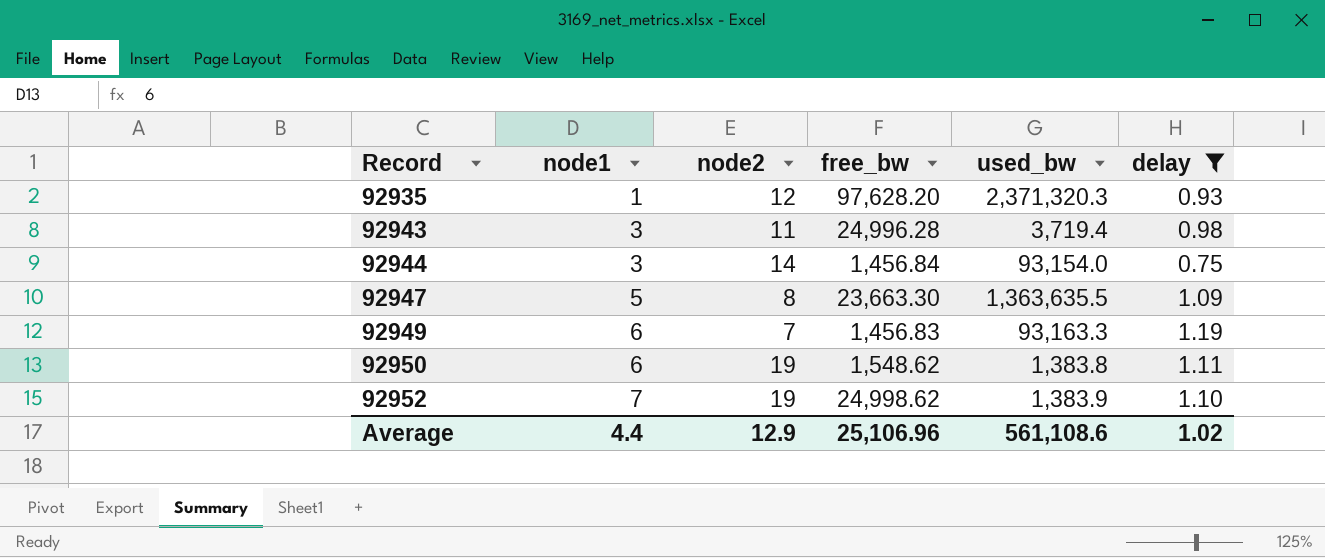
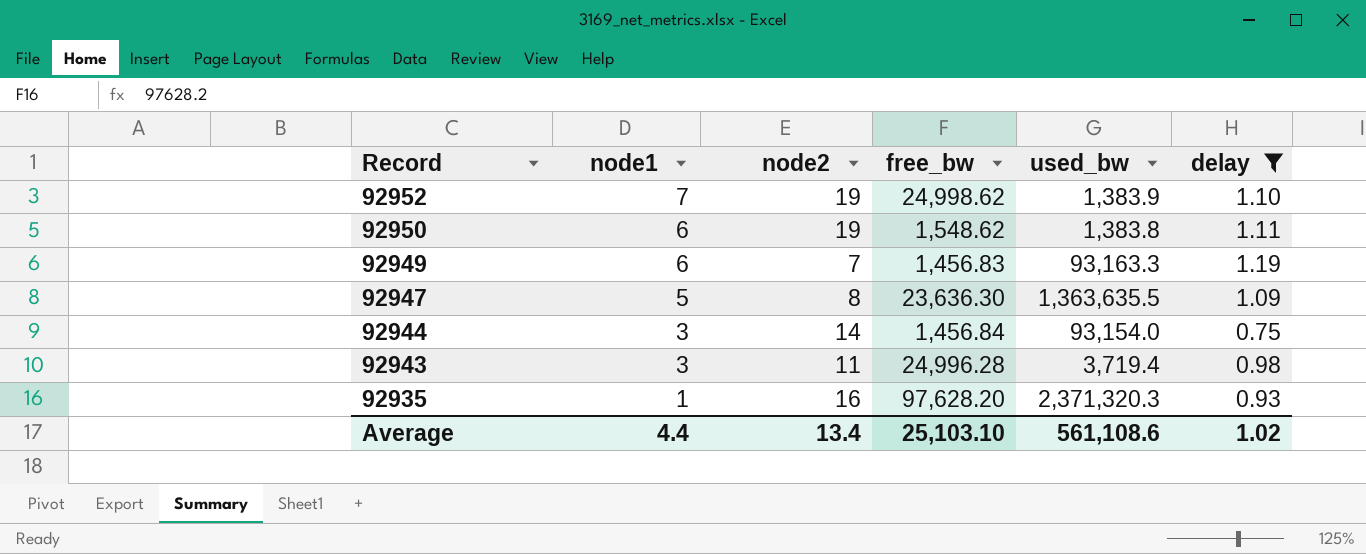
row order: Record ascending -> Record descending
92947 | free_bw: 23,663.30 -> 23,636.30
92935 | node2: 12 -> 16
Average | node2: 12.9 -> 13.4
Average | free_bw: 25,106.96 -> 25,103.10

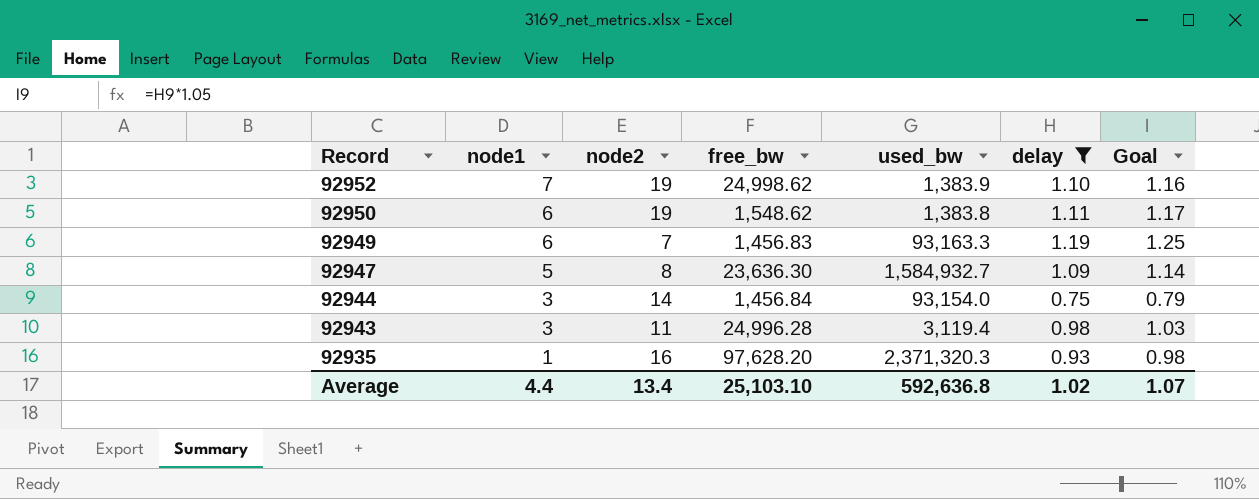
column Goal | formula: none -> [delay] * 1.05
92947 | used_bw: 1,363,635.5 -> 1,584,932.7
92943 | used_bw: 3,719.4 -> 3,119.4
Average | used_bw: 561,108.6 -> 592,636.8

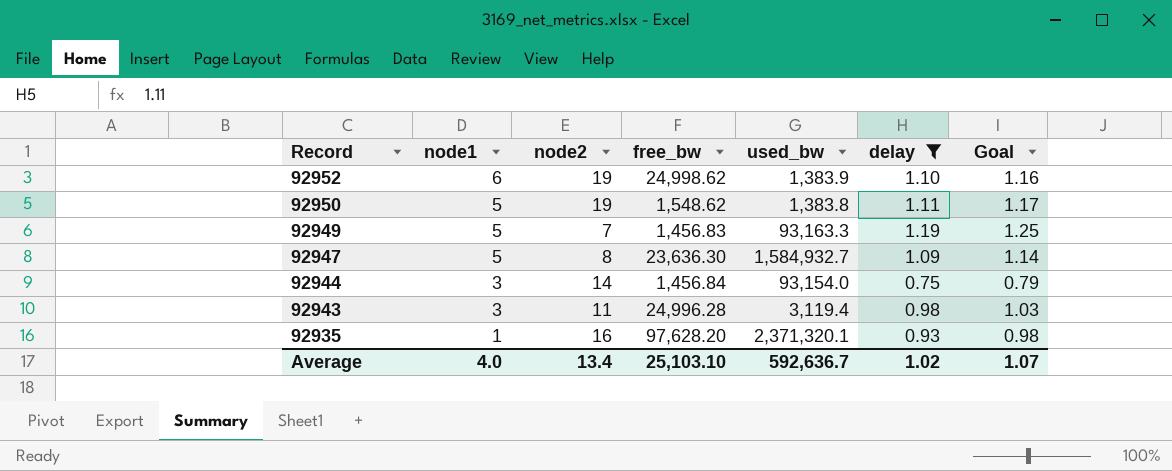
92952 | node1: 7 -> 6
92950 | node1: 6 -> 5
92949 | node1: 6 -> 5
92935 | used_bw: 2,371,320.3 -> 2,371,320.1
Average | node1: 4.4 -> 4.0
Average | used_bw: 592,636.8 -> 592,636.7

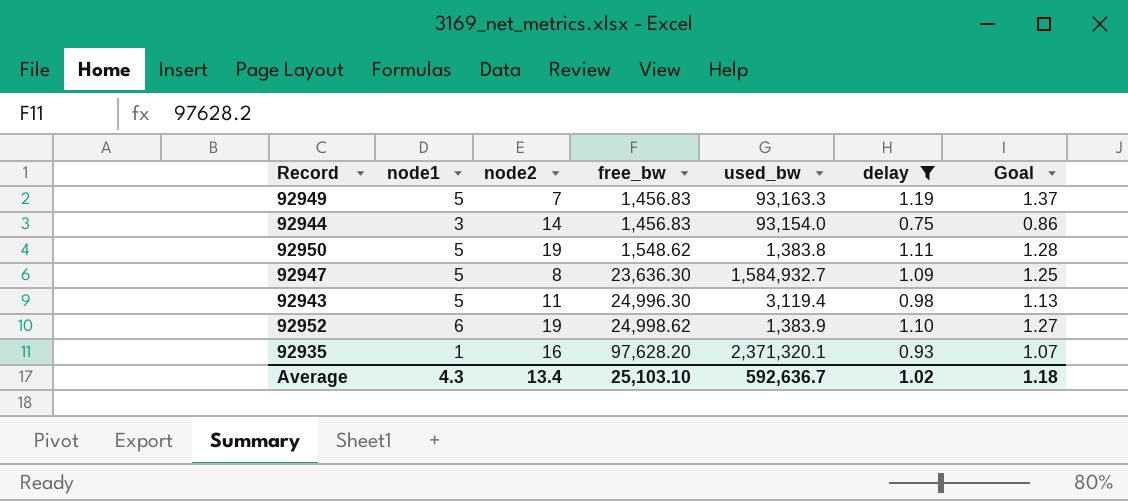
row order: Record descending -> free_bw ascending
column Goal | formula: [delay] * 1.05 -> [delay] * 1.15
92944 | free_bw: 1,456.84 -> 1,456.83
92943 | node1: 3 -> 5
92943 | free_bw: 24,996.28 -> 24,996.30
Average | node1: 4.0 -> 4.3
Average | Goal: 1.07 -> 1.18

